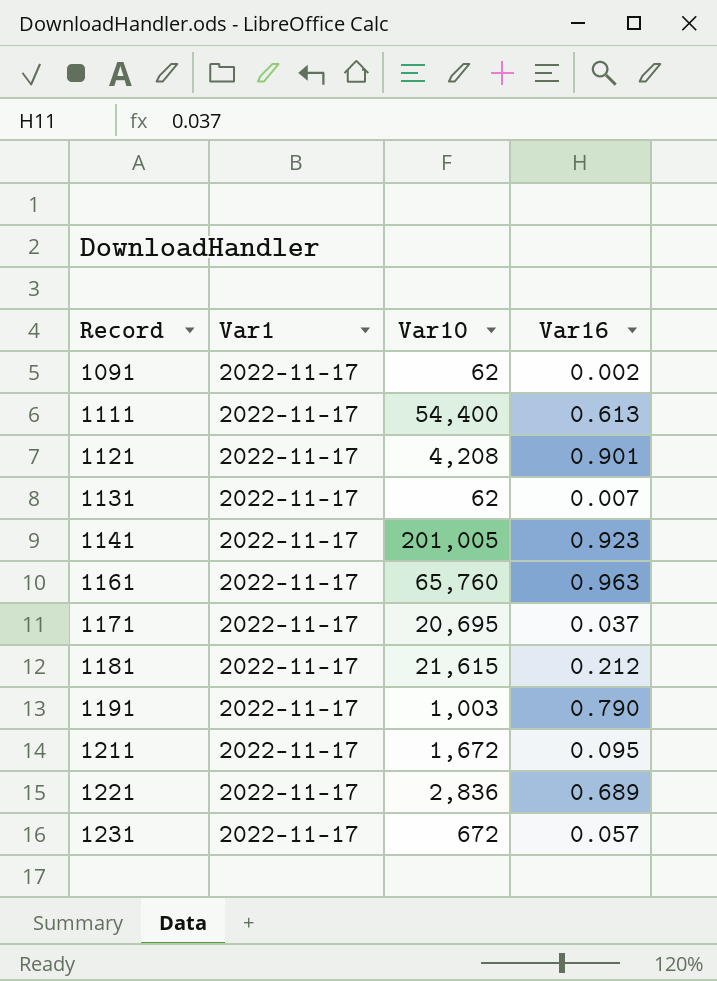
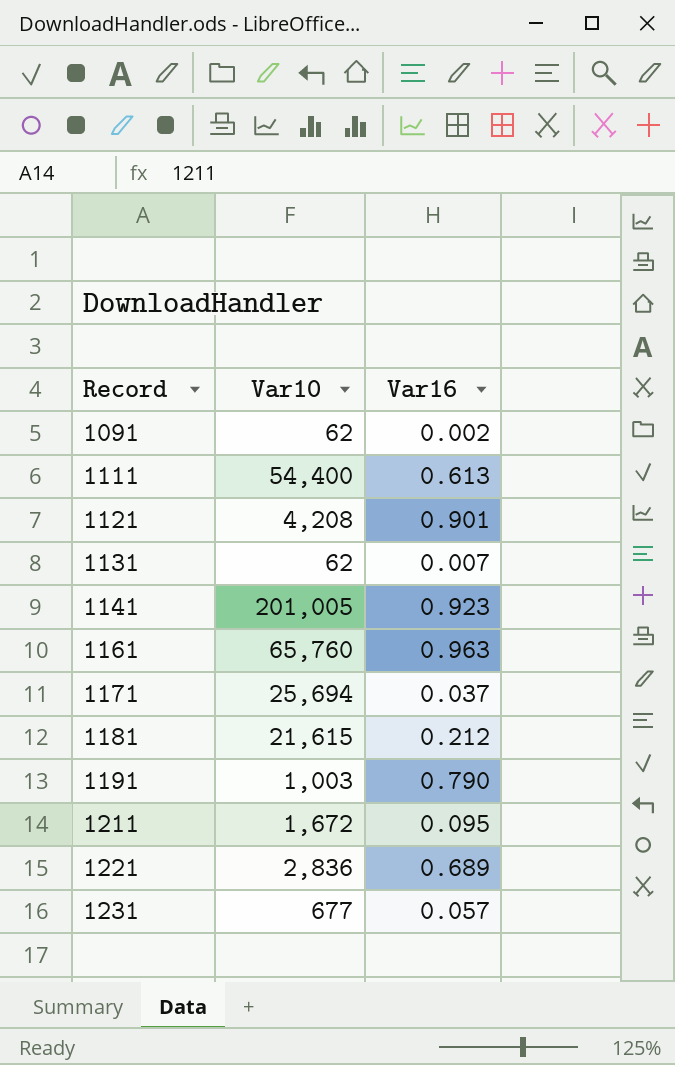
column Var1 | position: 2 -> none
1171 | Var10: 20,695 -> 25,694
1231 | Var10: 672 -> 677

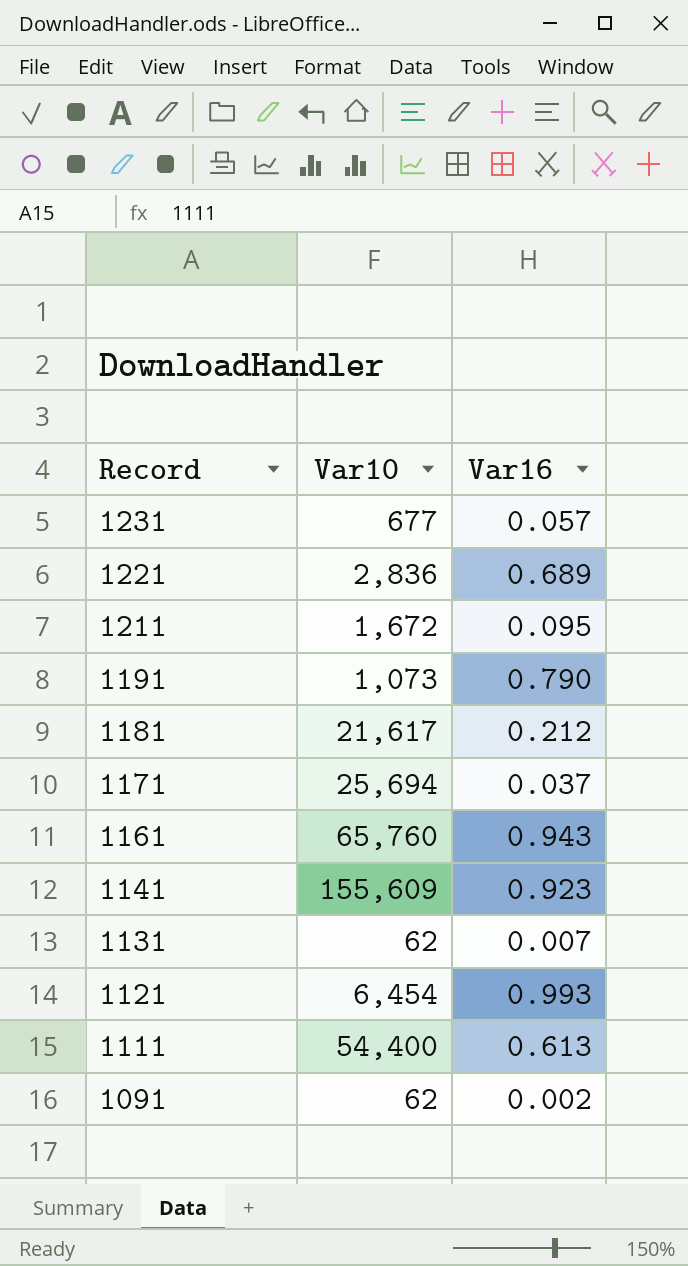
row order: Record ascending -> Record descending
1191 | Var10: 1,003 -> 1,073
1181 | Var10: 21,615 -> 21,617
1161 | Var16: 0.963 -> 0.943
1141 | Var10: 201,005 -> 155,609
1121 | Var10: 4,208 -> 6,454
1121 | Var16: 0.901 -> 0.993

